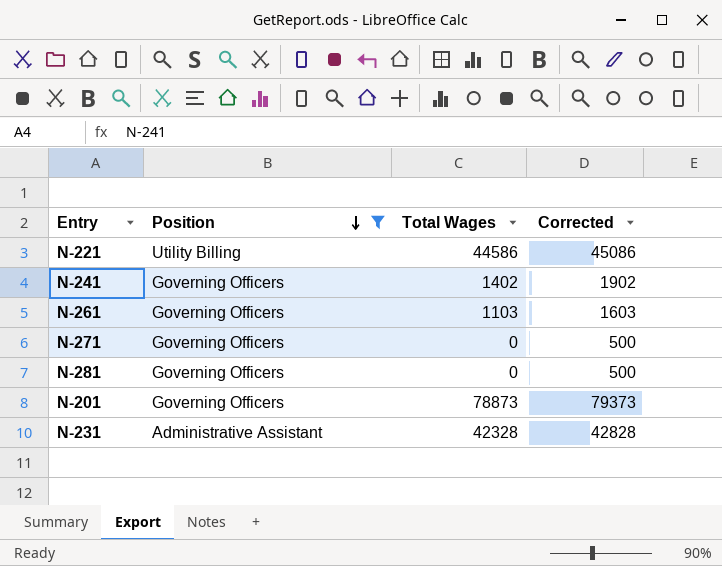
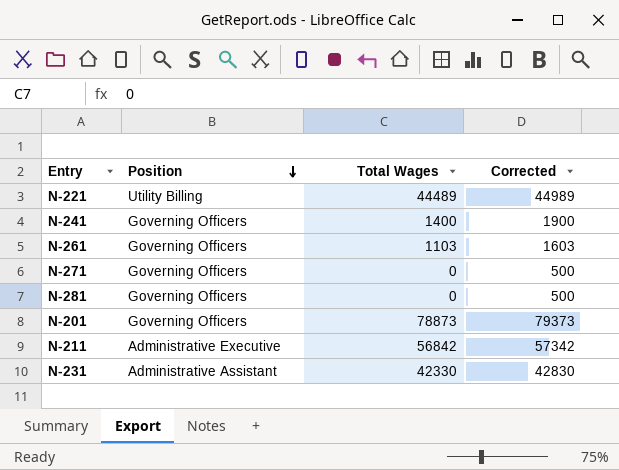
filter: Position != Administrative Executive -> none
N-221 | Total Wages: 44586 -> 44489
N-221 | Corrected: 45086 -> 44989
N-241 | Total Wages: 1402 -> 1400
N-241 | Corrected: 1902 -> 1900
N-231 | Total Wages: 42328 -> 42330
N-231 | Corrected: 42828 -> 42830

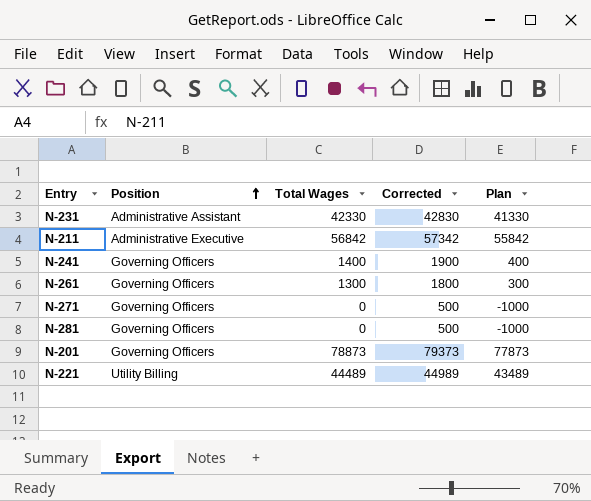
row order: Position descending -> Position ascending
column Plan | formula: none -> [Total Wages] - 1000
N-261 | Total Wages: 1103 -> 1300
N-261 | Corrected: 1603 -> 1800

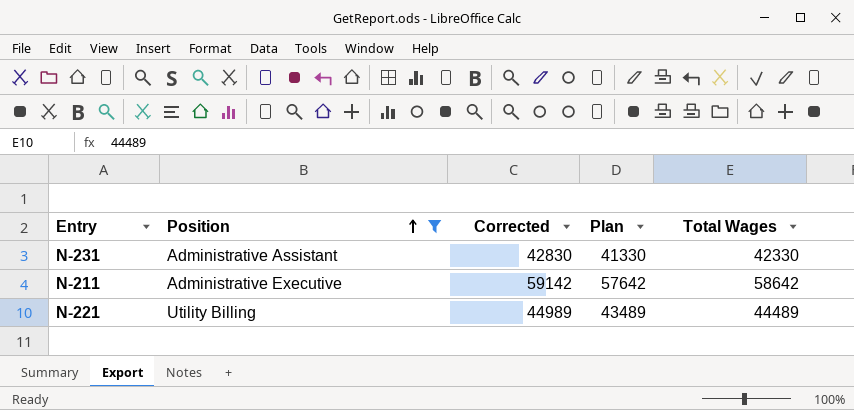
filter: none -> Position != Governing Officers
column Total Wages | position: 3 -> 5
N-211 | Corrected: 57342 -> 59142
N-211 | Plan: 55842 -> 57642
N-211 | Total Wages: 56842 -> 58642

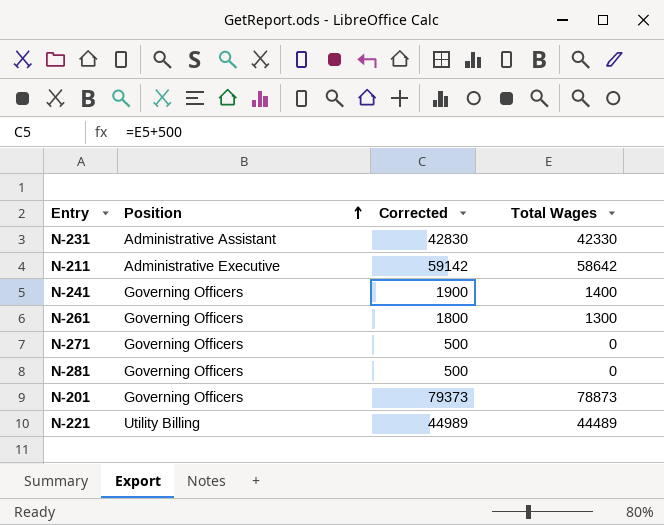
filter: Position != Governing Officers -> none
column Plan | formula: [Total Wages] - 1000 -> none

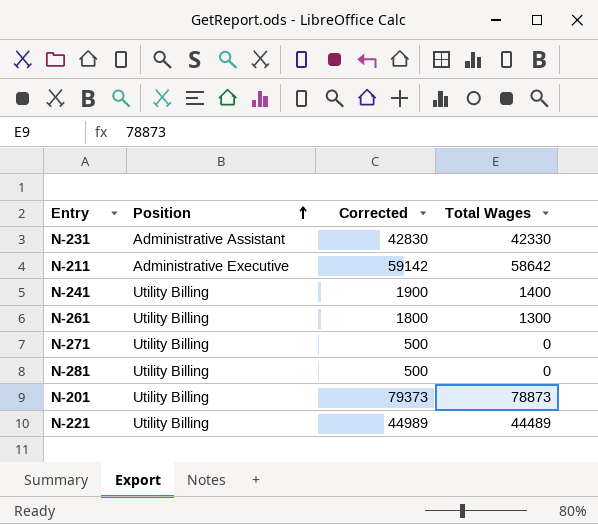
N-241 | Position: Governing Officers -> Utility Billing
N-261 | Position: Governing Officers -> Utility Billing
N-271 | Position: Governing Officers -> Utility Billing
N-281 | Position: Governing Officers -> Utility Billing
N-201 | Position: Governing Officers -> Utility Billing

